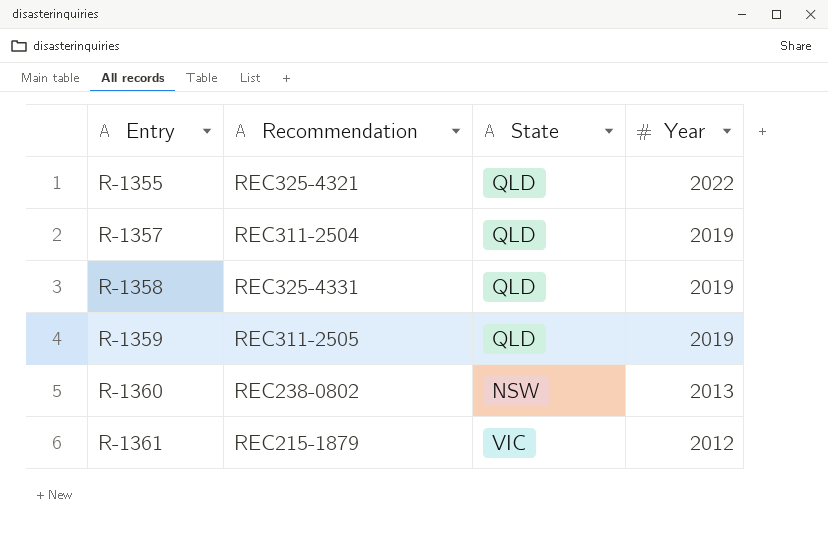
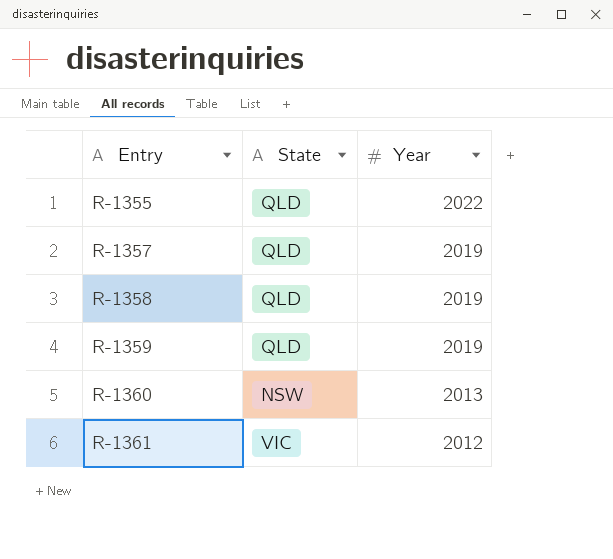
column Recommendation | position: 2 -> none

